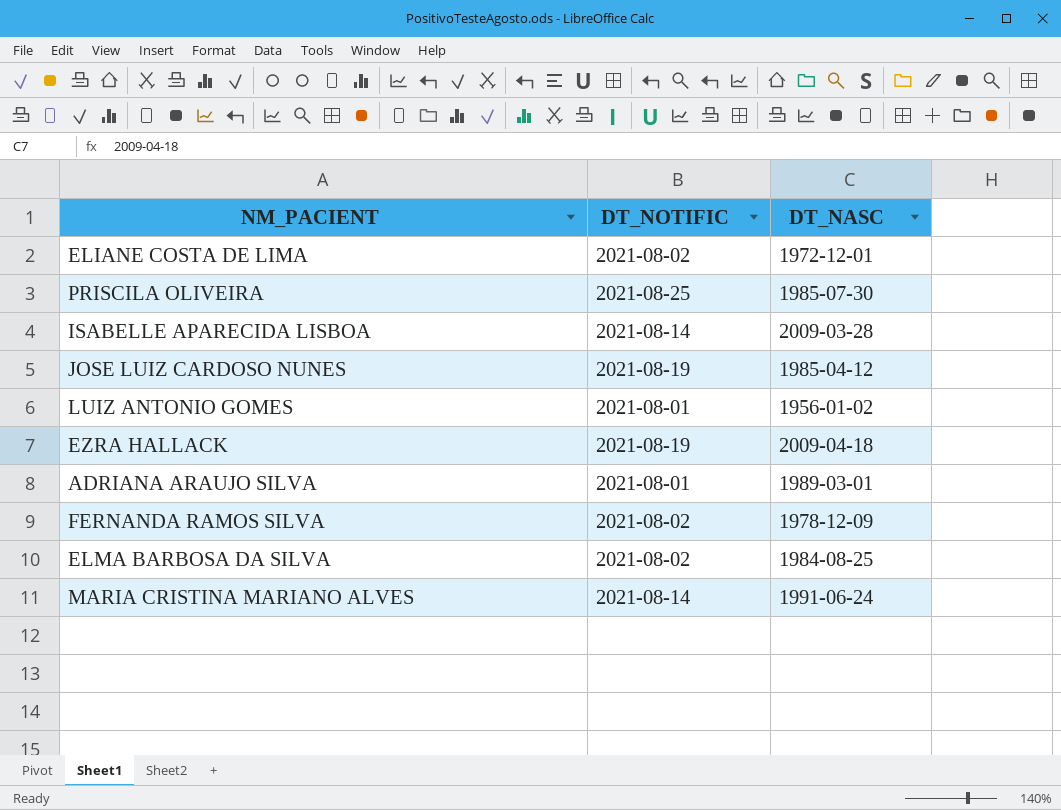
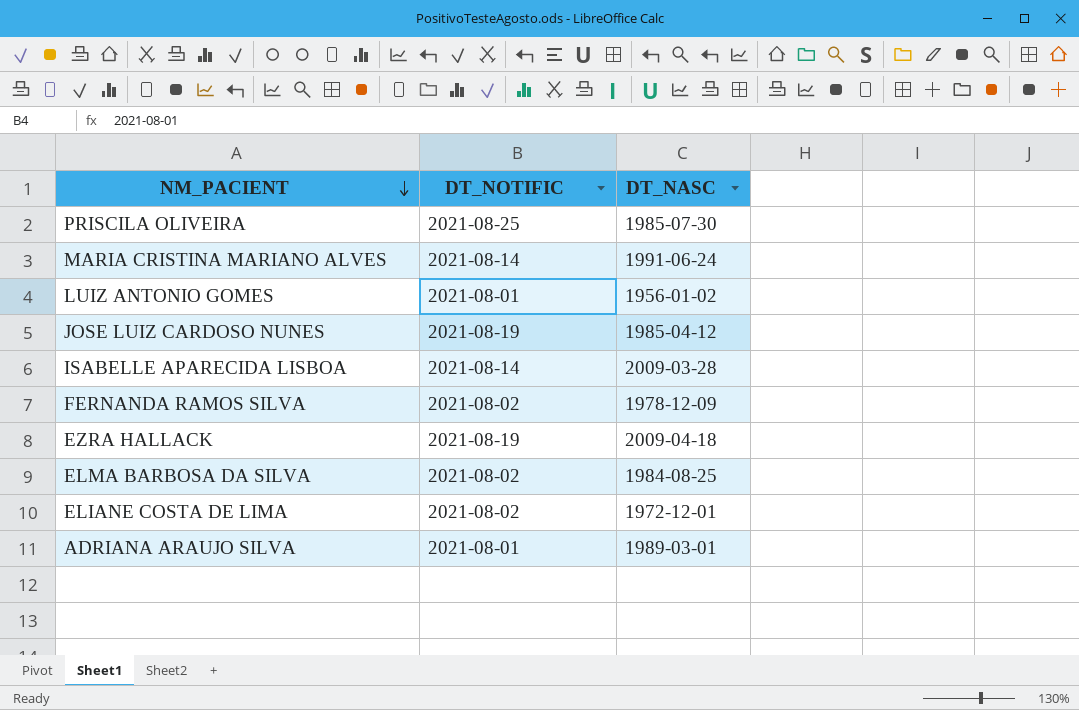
row order: none -> NM_PACIENT descending

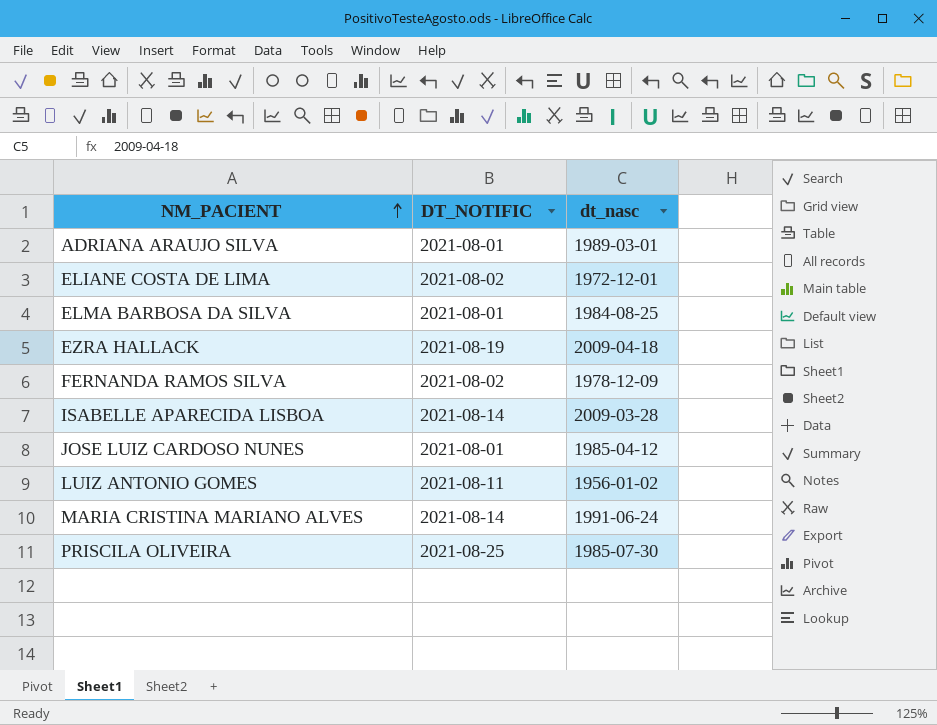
row order: NM_PACIENT descending -> NM_PACIENT ascending
column name: DT_NASC -> dt_nasc
ELMA BARBOSA DA SILVA | DT_NOTIFIC: 2021-08-02 -> 2021-08-01
JOSE LUIZ CARDOSO NUNES | DT_NOTIFIC: 2021-08-19 -> 2021-08-01
LUIZ ANTONIO GOMES | DT_NOTIFIC: 2021-08-01 -> 2021-08-11

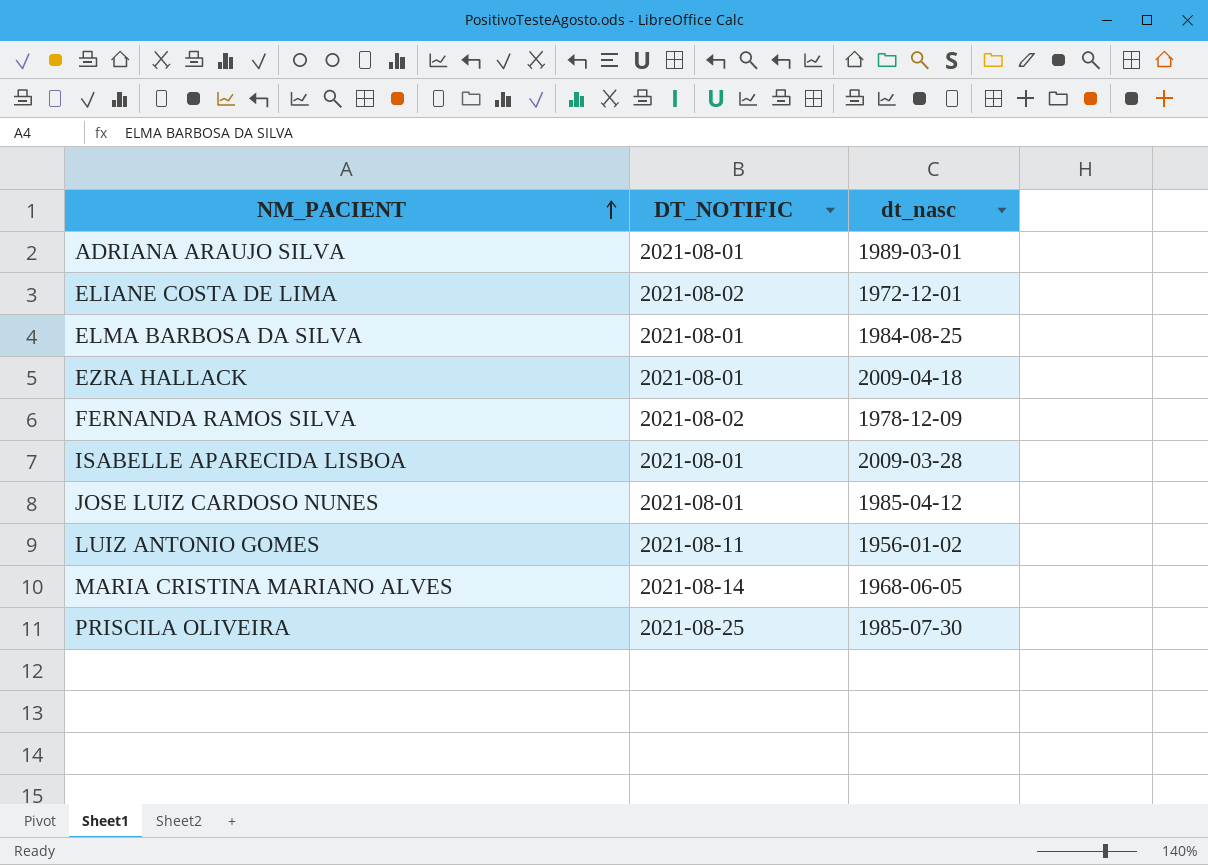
EZRA HALLACK | DT_NOTIFIC: 2021-08-19 -> 2021-08-01
ISABELLE APARECIDA LISBOA | DT_NOTIFIC: 2021-08-14 -> 2021-08-01
MARIA CRISTINA MARIANO ALVES | dt_nasc: 1991-06-24 -> 1968-06-05

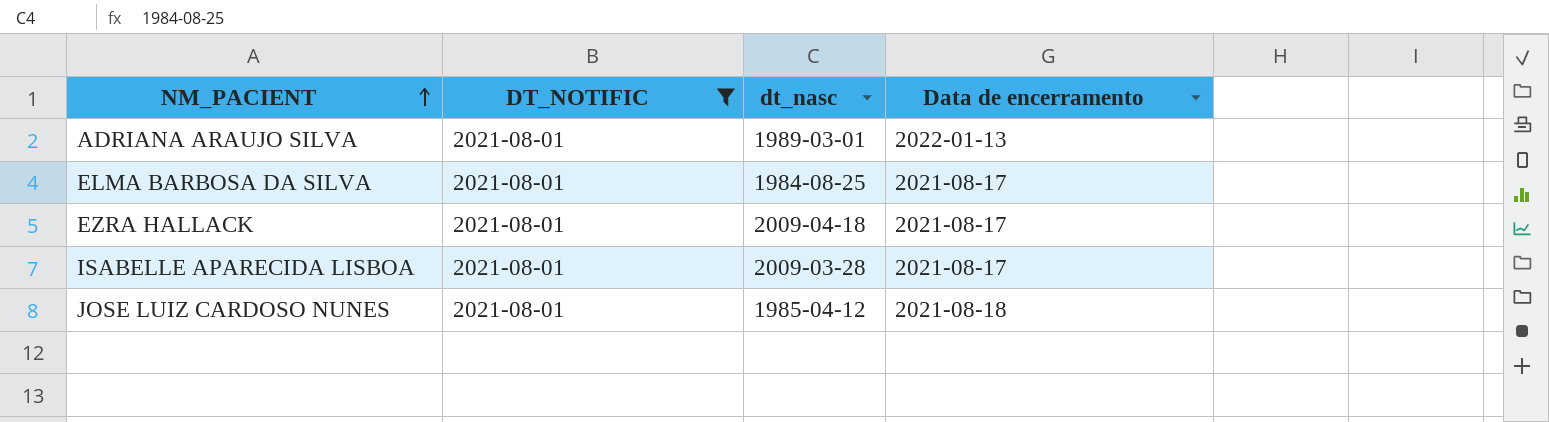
filter: none -> DT_NOTIFIC = 2021-08-01
column Data de encerramento | position: none -> 4

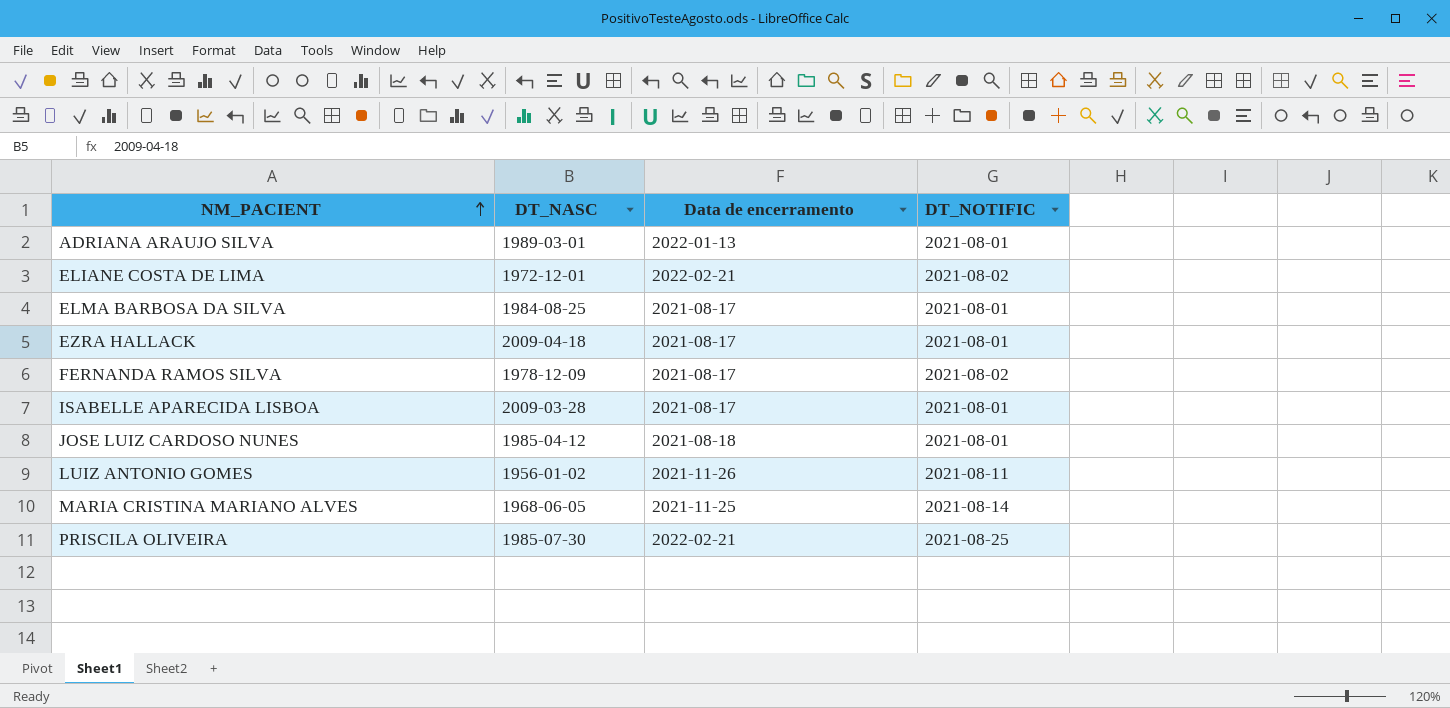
filter: DT_NOTIFIC = 2021-08-01 -> none
column name: dt_nasc -> DT_NASC
column DT_NOTIFIC | position: 2 -> 4

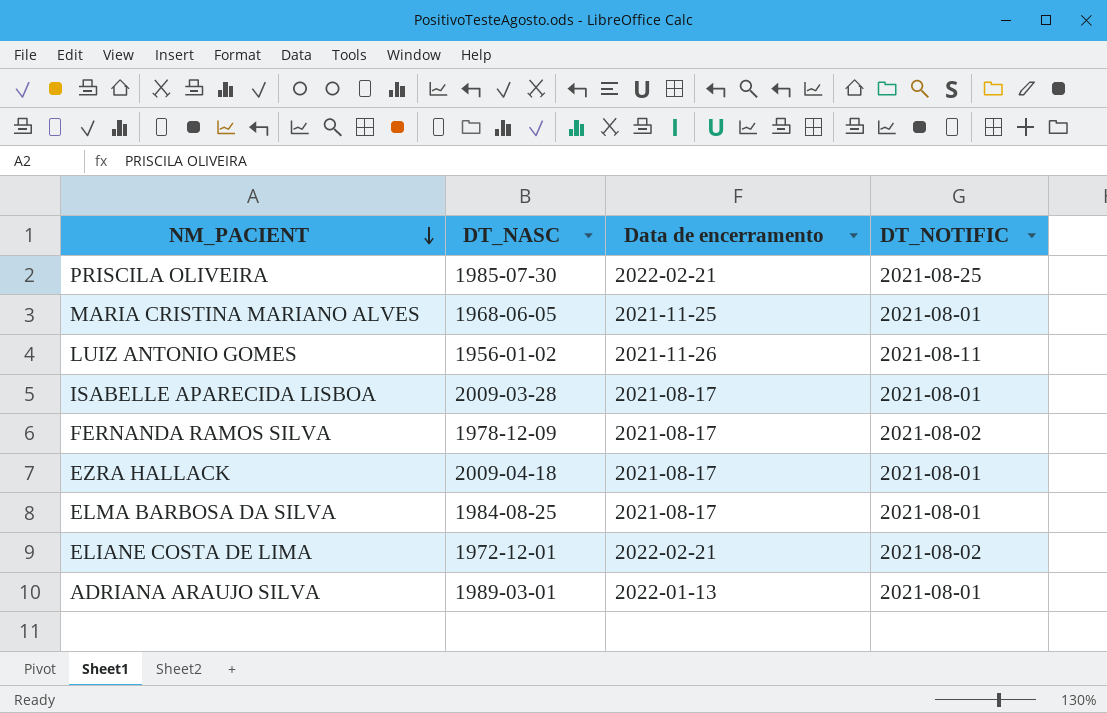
row order: NM_PACIENT ascending -> NM_PACIENT descending
row JOSE LUIZ CARDOSO NUNES: 1985-04-12 | 2021-08-18 | 2021-08-01 -> none
MARIA CRISTINA MARIANO ALVES | DT_NOTIFIC: 2021-08-14 -> 2021-08-01

